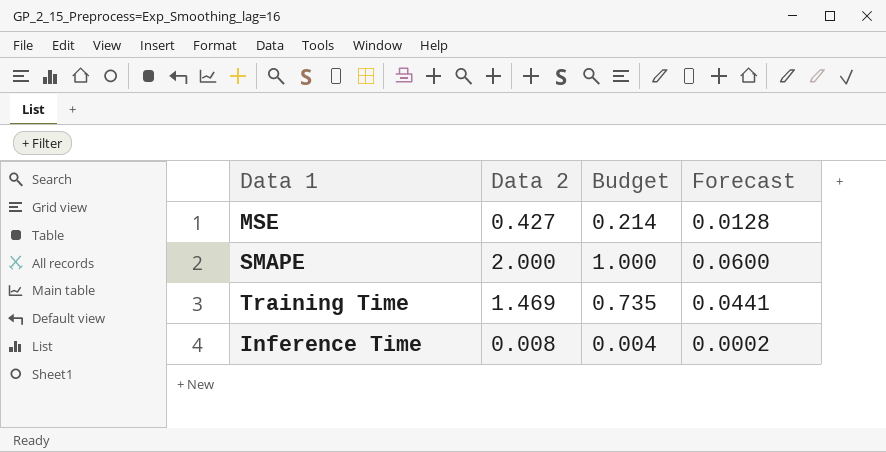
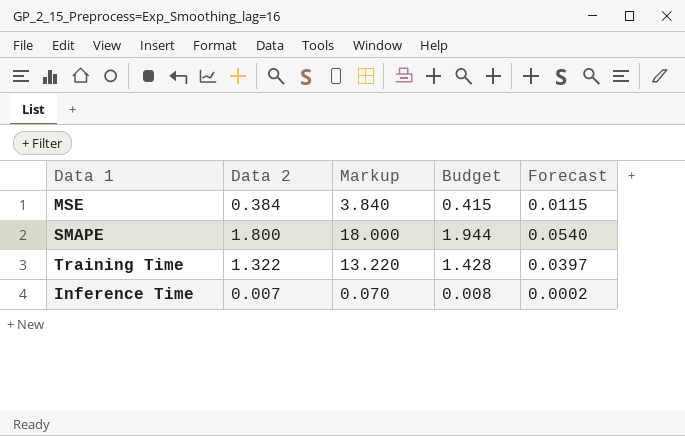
column Markup | formula: none -> [Data 2] * 10
column Budget | formula: [Data 2] * 0.5 -> [Data 2] * 1.08
MSE | Data 2: 0.427 -> 0.384
MSE | Forecast: 0.0128 -> 0.0115
SMAPE | Data 2: 2.000 -> 1.800
SMAPE | Forecast: 0.0600 -> 0.0540
Training Time | Data 2: 1.469 -> 1.322
Training Time | Forecast: 0.0441 -> 0.0397
Inference Time | Data 2: 0.008 -> 0.007

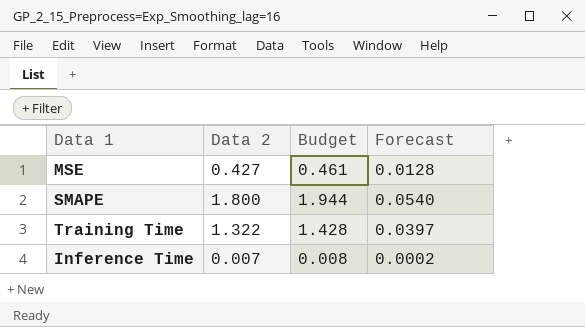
column Markup | formula: [Data 2] * 10 -> none
MSE | Data 2: 0.384 -> 0.427
MSE | Budget: 0.415 -> 0.461
MSE | Forecast: 0.0115 -> 0.0128

